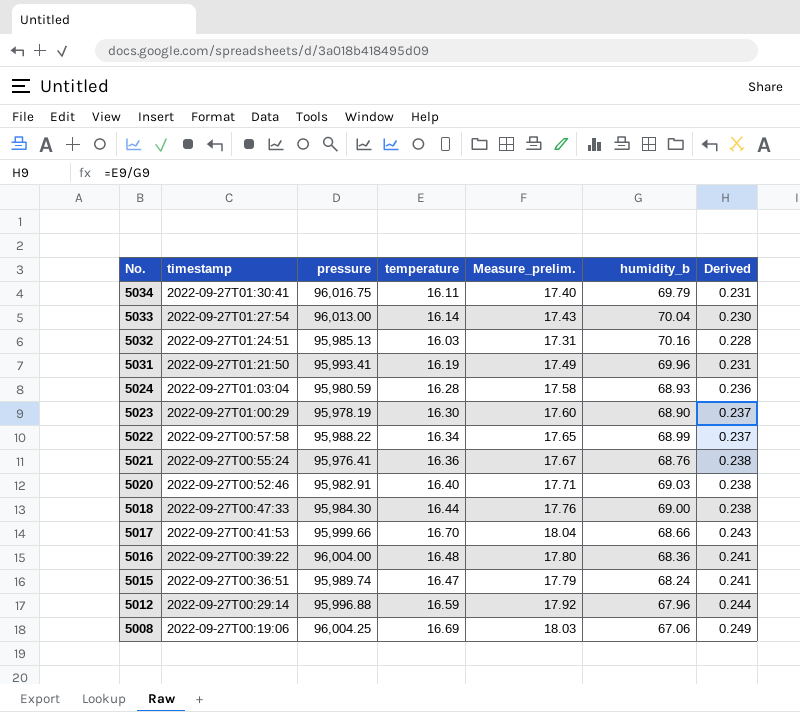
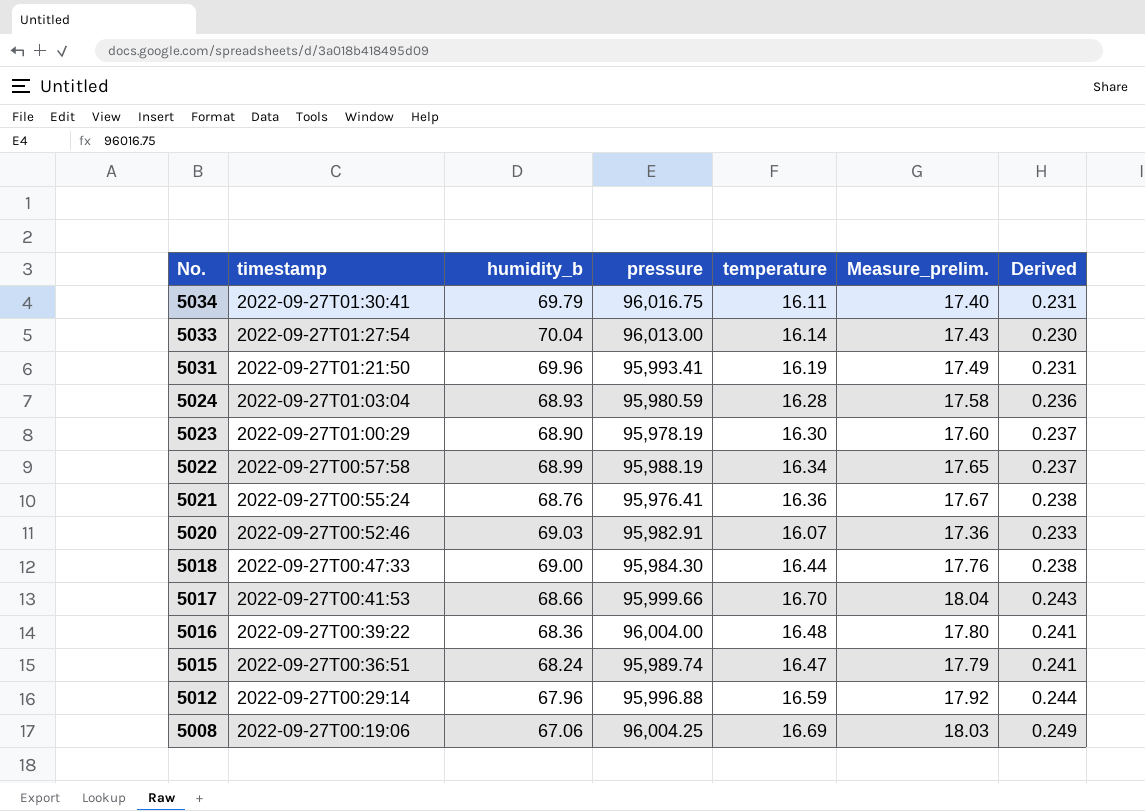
column humidity_b | position: 6 -> 3
row 5032: 2022-09-27T01:24:51 | 95,985.13 | 16.03 | 17.31 | 70.16 | 0.228 -> none
5022 | pressure: 95,988.22 -> 95,988.19
5020 | temperature: 16.40 -> 16.07
5020 | Measure_prelim.: 17.71 -> 17.36
5020 | Derived: 0.238 -> 0.233

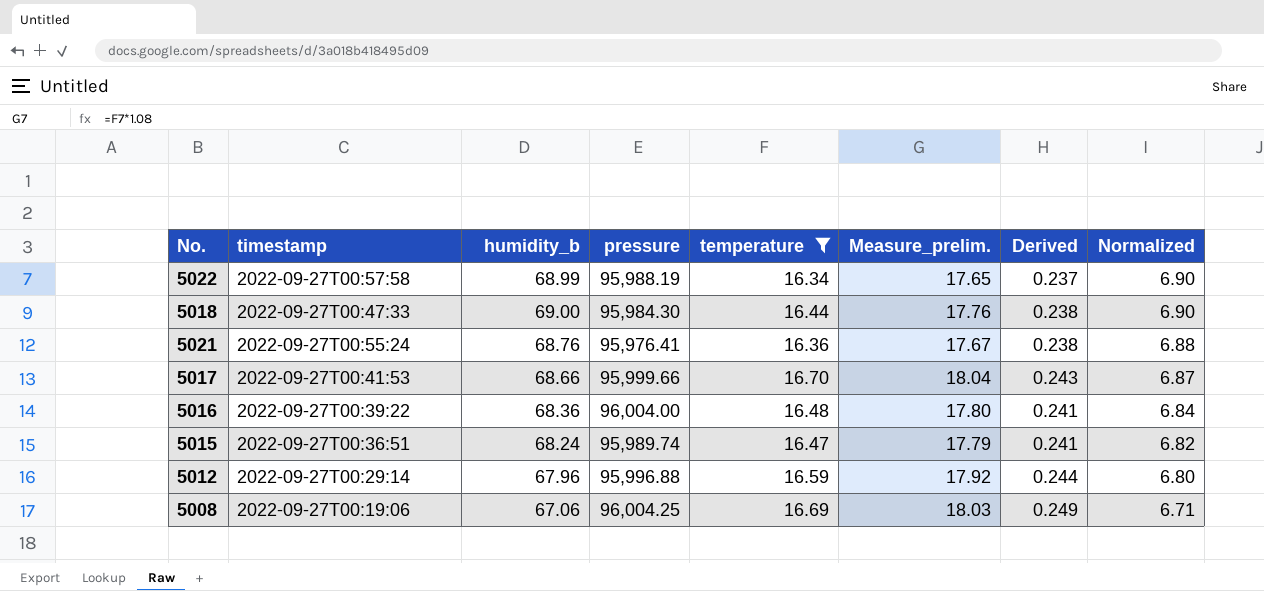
filter: none -> temperature >= 16.34
row order: No. descending -> Normalized descending
column Normalized | formula: none -> [humidity_b] * 0.1

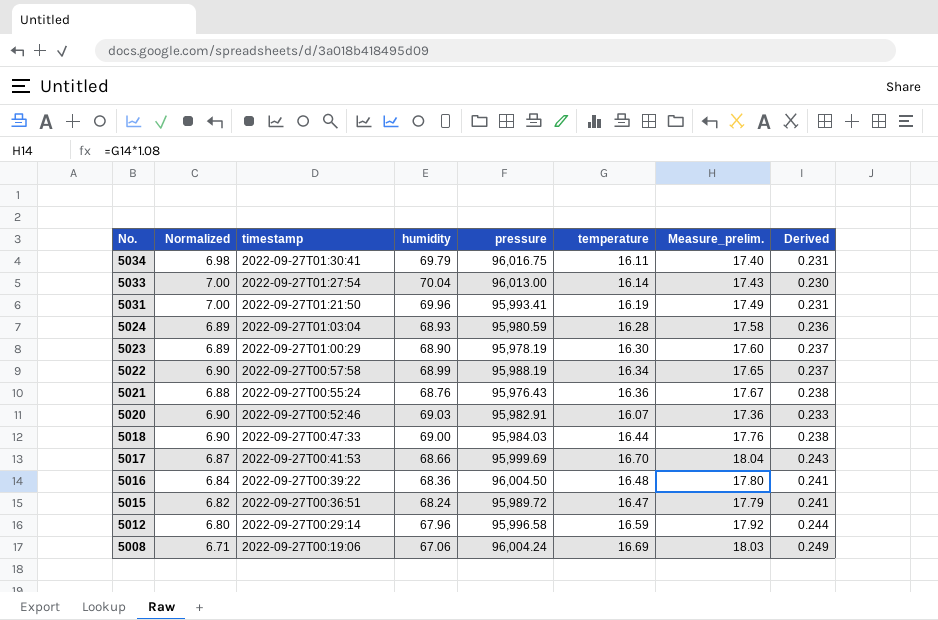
filter: temperature >= 16.34 -> none
row order: Normalized descending -> No. descending
column Normalized | position: 8 -> 2
column name: humidity_b -> humidity
5021 | pressure: 95,976.41 -> 95,976.43
5018 | pressure: 95,984.30 -> 95,984.03
5017 | pressure: 95,999.66 -> 95,999.69
5016 | pressure: 96,004.00 -> 96,004.50
5015 | pressure: 95,989.74 -> 95,989.72
5012 | pressure: 95,996.88 -> 95,996.58
5008 | pressure: 96,004.25 -> 96,004.24

